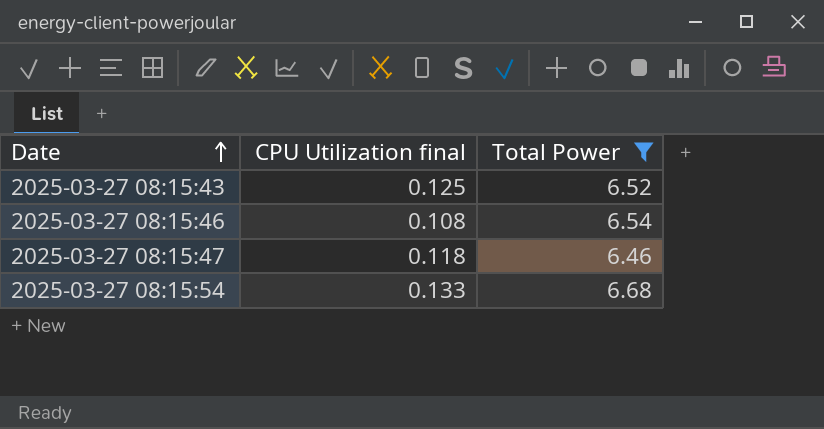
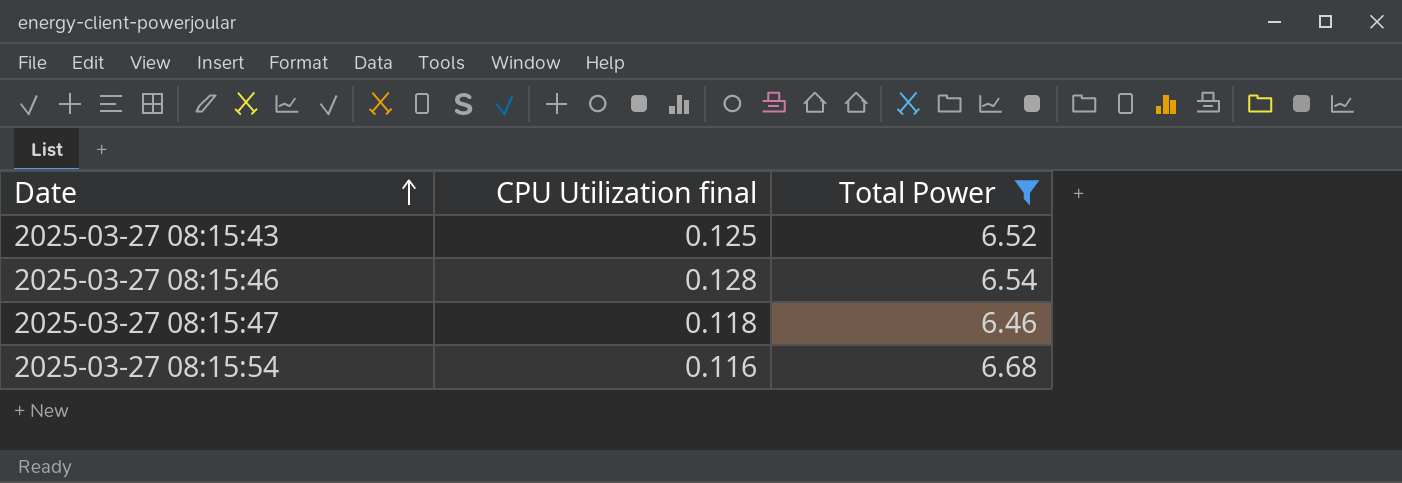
2025-03-27 08:15:46 | CPU Utilization final: 0.108 -> 0.128
2025-03-27 08:15:54 | CPU Utilization final: 0.133 -> 0.116

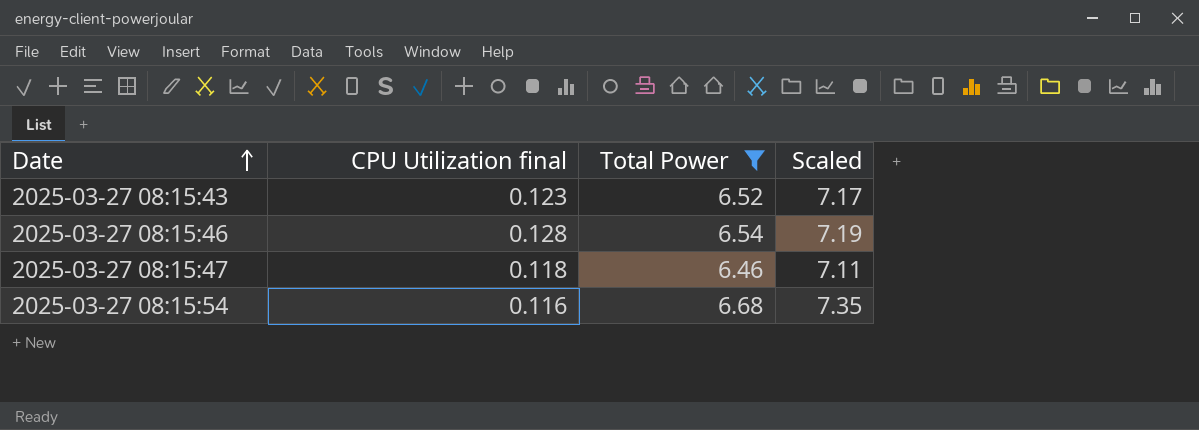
column Scaled | formula: none -> [Total Power] * 1.1
2025-03-27 08:15:43 | CPU Utilization final: 0.125 -> 0.123

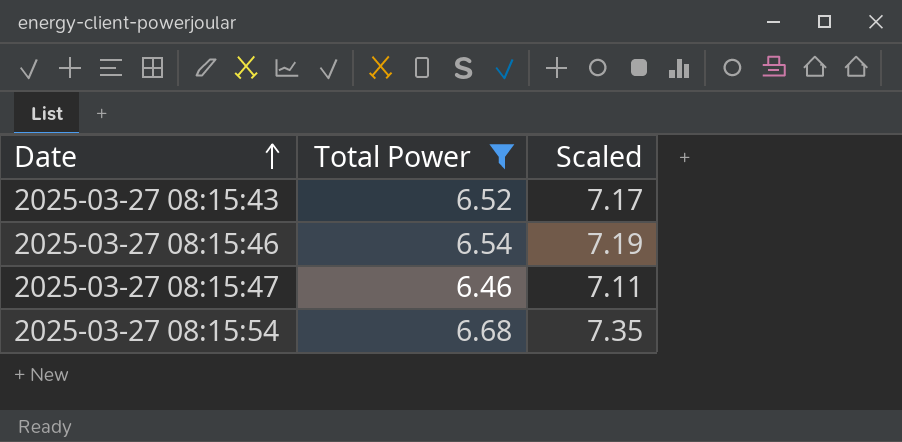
column CPU Utilization final | position: 2 -> none

